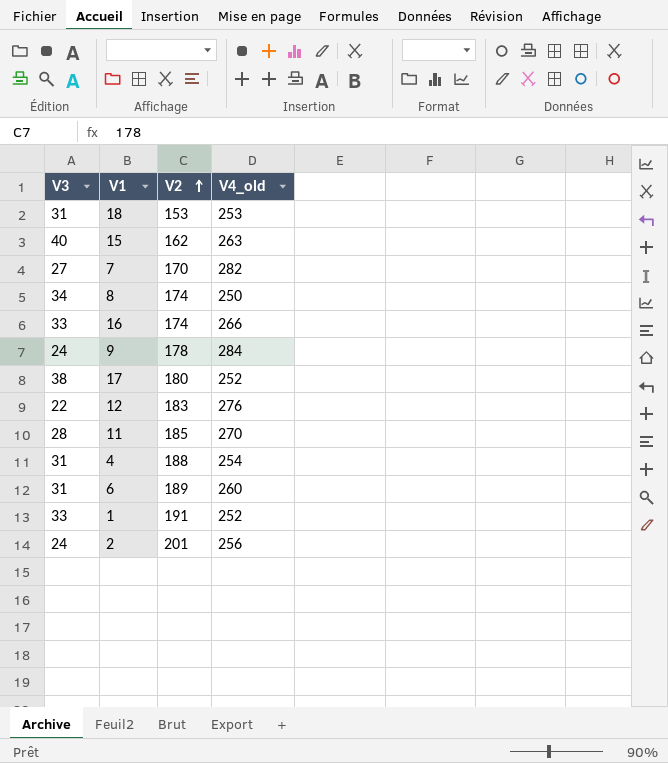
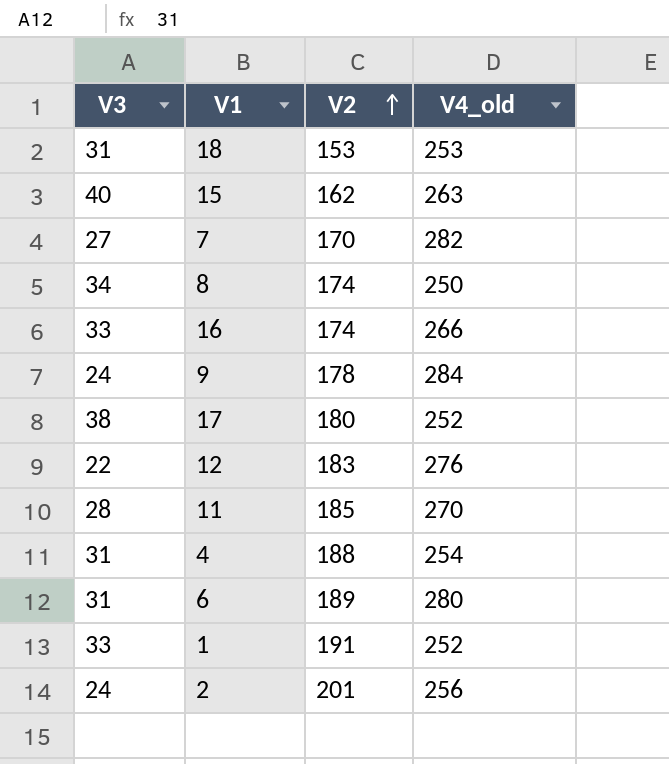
6 | V4_old: 260 -> 280

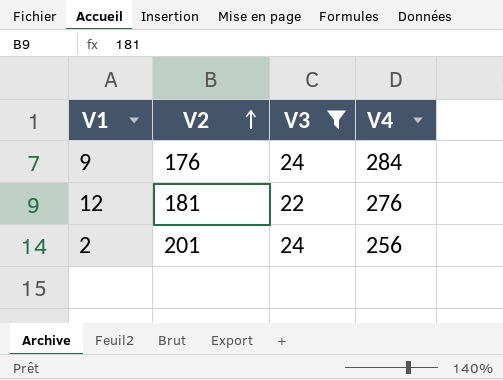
filter: none -> V3 <= 24
column V3 | position: 1 -> 3
column name: V4_old -> V4
9 | V2: 178 -> 176
12 | V2: 183 -> 181

